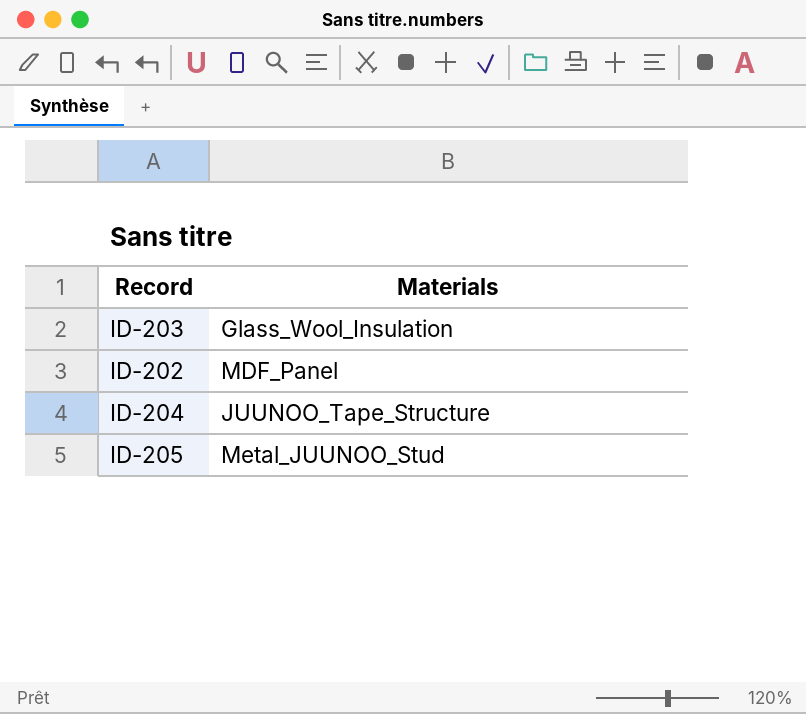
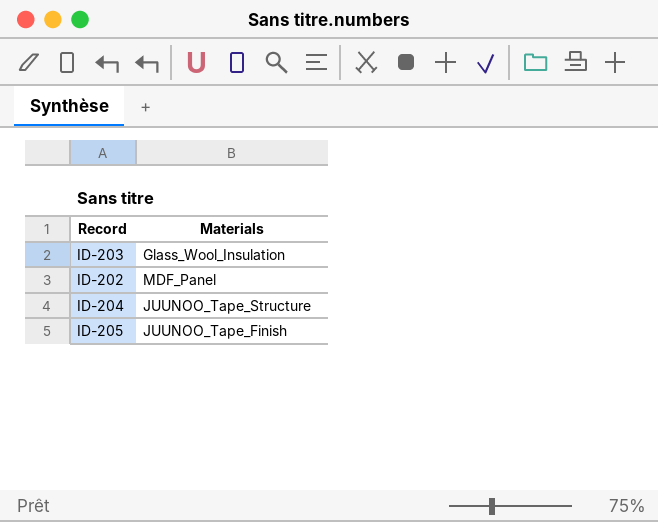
ID-205 | Materials: Metal_JUUNOO_Stud -> JUUNOO_Tape_Finish

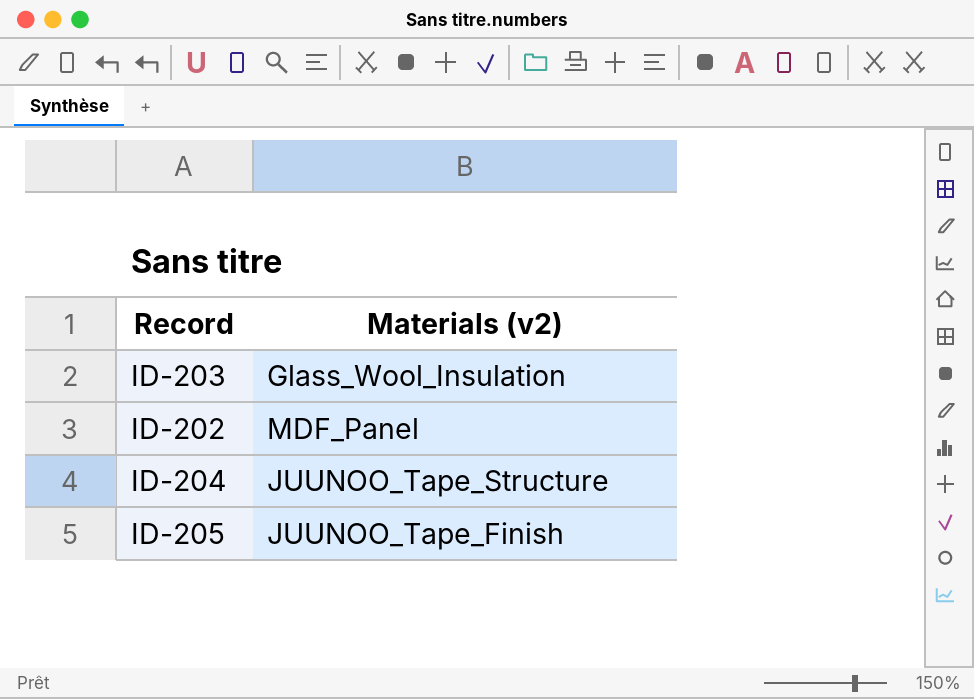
column name: Materials -> Materials (v2)

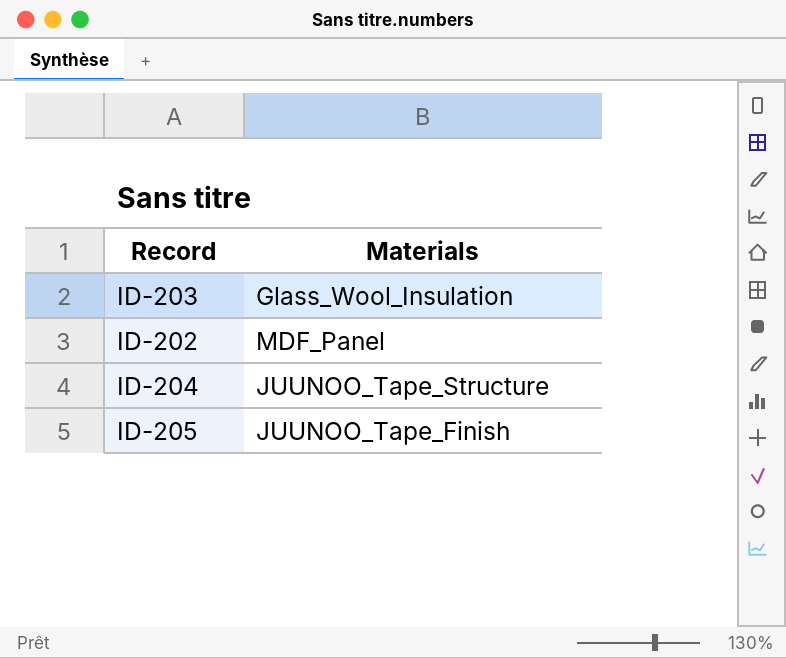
column name: Materials (v2) -> Materials

